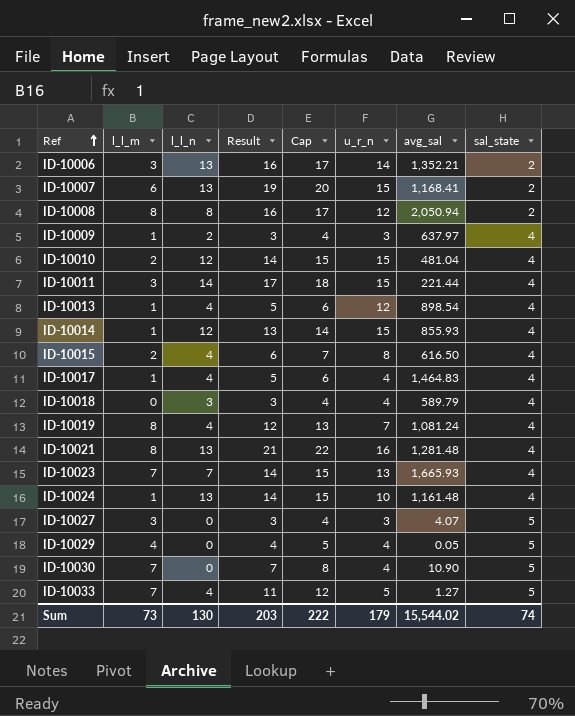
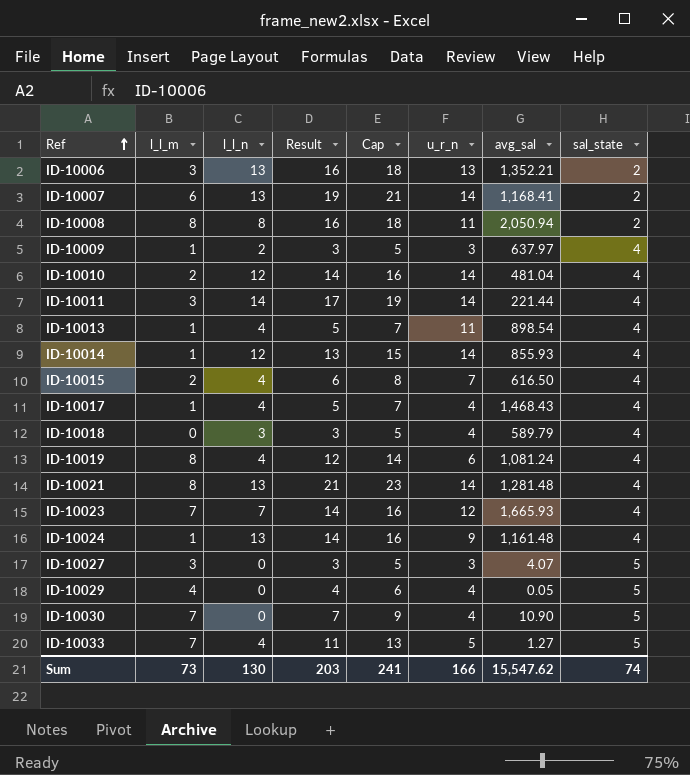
column Cap | formula: [Result] + 1 -> [Result] + 2
ID-10006 | u_r_n: 14 -> 13
ID-10007 | u_r_n: 15 -> 14
ID-10008 | u_r_n: 12 -> 11
ID-10010 | u_r_n: 15 -> 14
ID-10011 | u_r_n: 15 -> 14
ID-10013 | u_r_n: 12 -> 11
ID-10014 | u_r_n: 15 -> 14
ID-10015 | u_r_n: 8 -> 7
ID-10017 | avg_sal: 1,464.83 -> 1,468.43
ID-10019 | u_r_n: 7 -> 6
ID-10021 | u_r_n: 16 -> 14
ID-10023 | u_r_n: 13 -> 12
ID-10024 | u_r_n: 10 -> 9
Sum | Cap: 222 -> 241
Sum | u_r_n: 179 -> 166
Sum | avg_sal: 15,544.02 -> 15,547.62

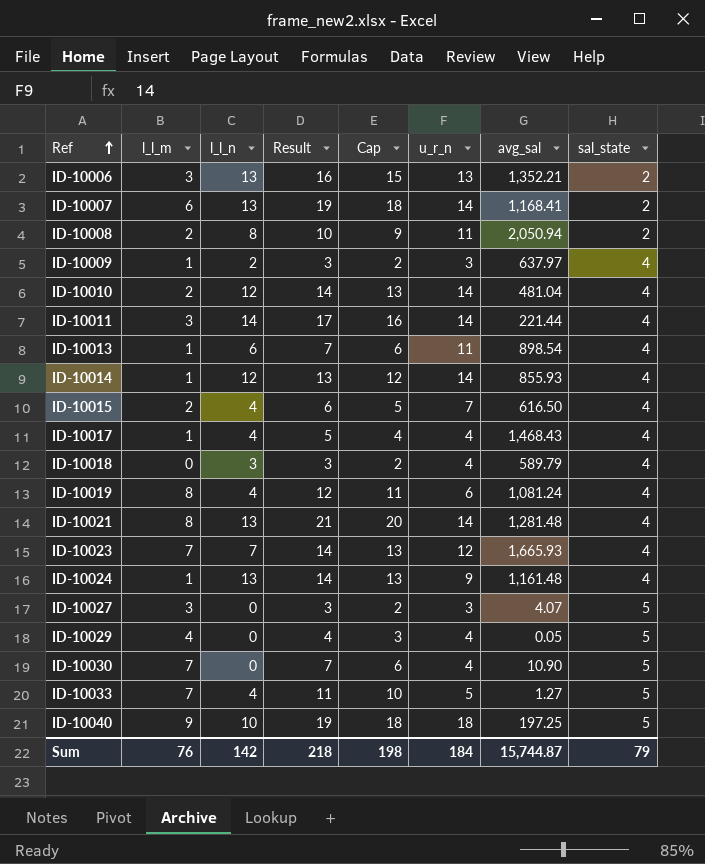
column Cap | formula: [Result] + 2 -> [Result] - 1
ID-10008 | l_l_m: 8 -> 2
ID-10008 | Result: 16 -> 10
ID-10013 | l_l_n: 4 -> 6
ID-10013 | Result: 5 -> 7
row ID-10040: none -> 9 | 10 | 19 | 18 | 18 | 197.25 | 5
Sum | l_l_m: 73 -> 76
Sum | l_l_n: 130 -> 142
Sum | Result: 203 -> 218
Sum | Cap: 241 -> 198
Sum | u_r_n: 166 -> 184
Sum | avg_sal: 15,547.62 -> 15,744.87
Sum | sal_state: 74 -> 79

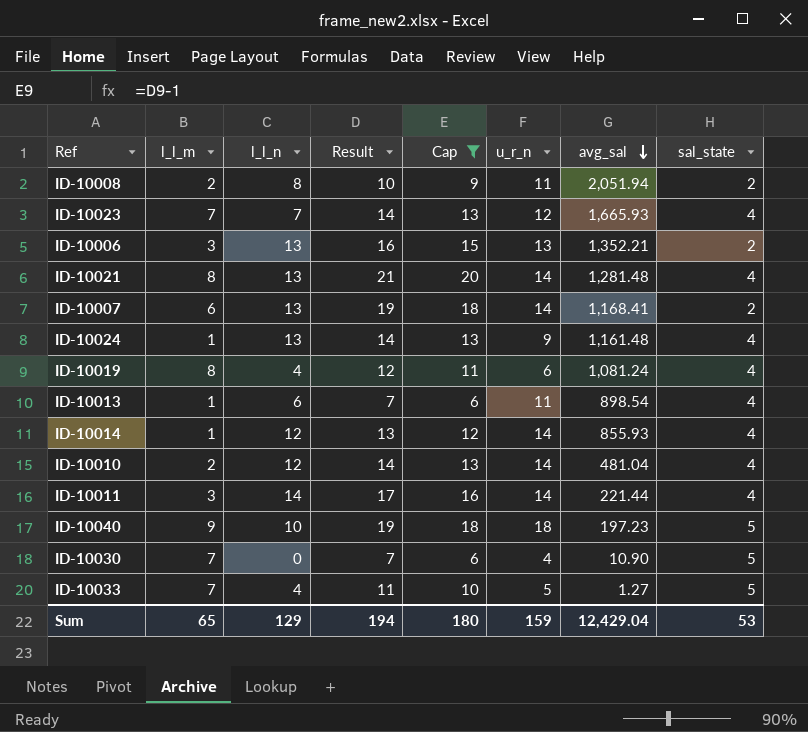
filter: none -> Cap >= 6
row order: Ref ascending -> avg_sal descending
ID-10008 | avg_sal: 2,050.94 -> 2,051.94
ID-10040 | avg_sal: 197.25 -> 197.23
Sum | l_l_m: 76 -> 65
Sum | l_l_n: 142 -> 129
Sum | Result: 218 -> 194
Sum | Cap: 198 -> 180
Sum | u_r_n: 184 -> 159
Sum | avg_sal: 15,744.87 -> 12,429.04
Sum | sal_state: 79 -> 53

